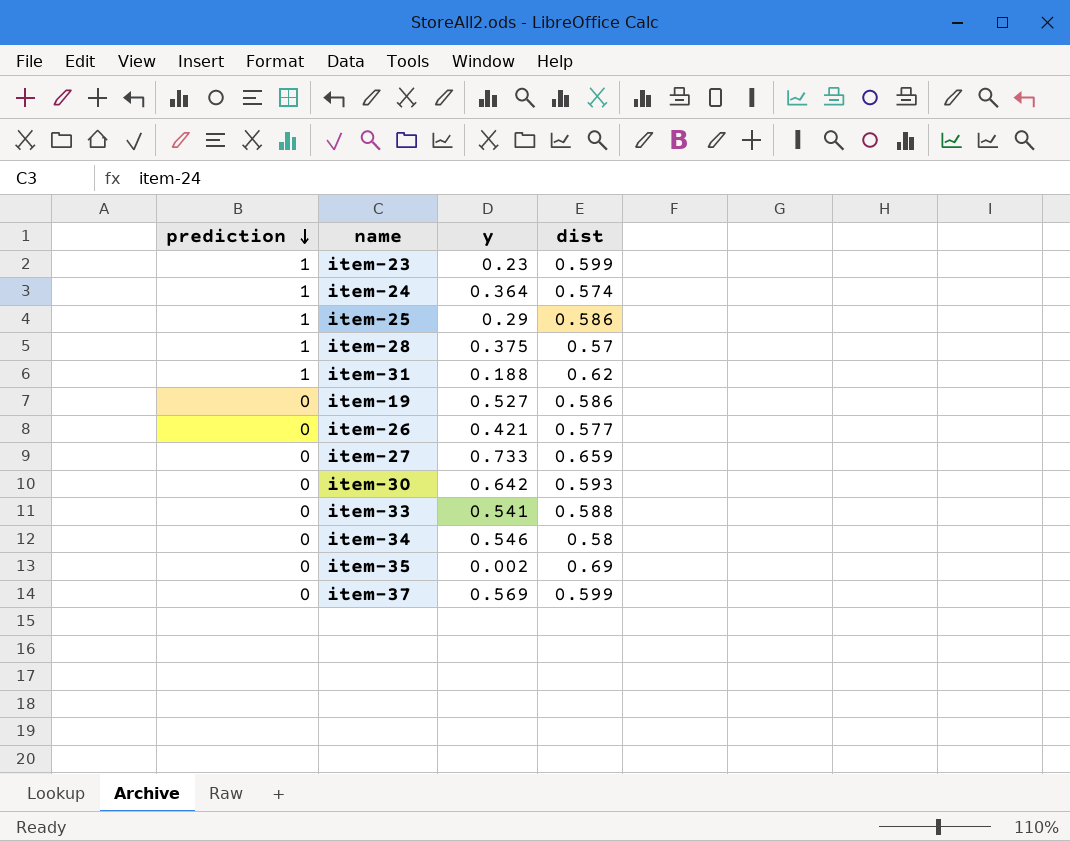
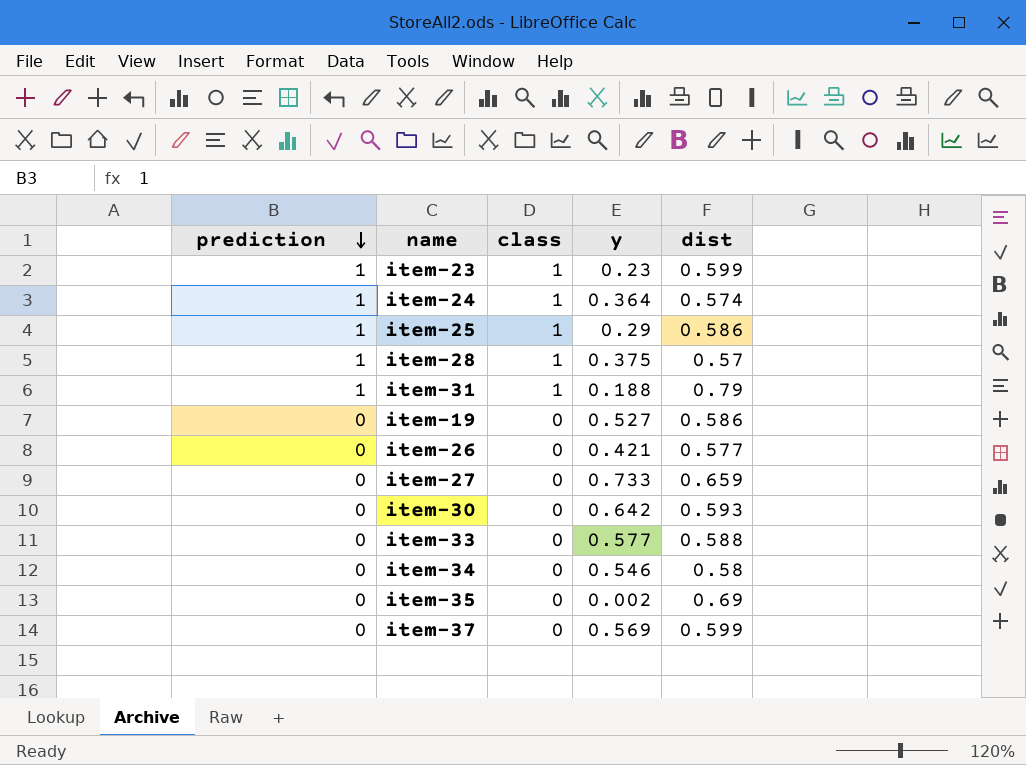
column class | position: none -> 3
item-31 | dist: 0.62 -> 0.79
item-33 | y: 0.541 -> 0.577

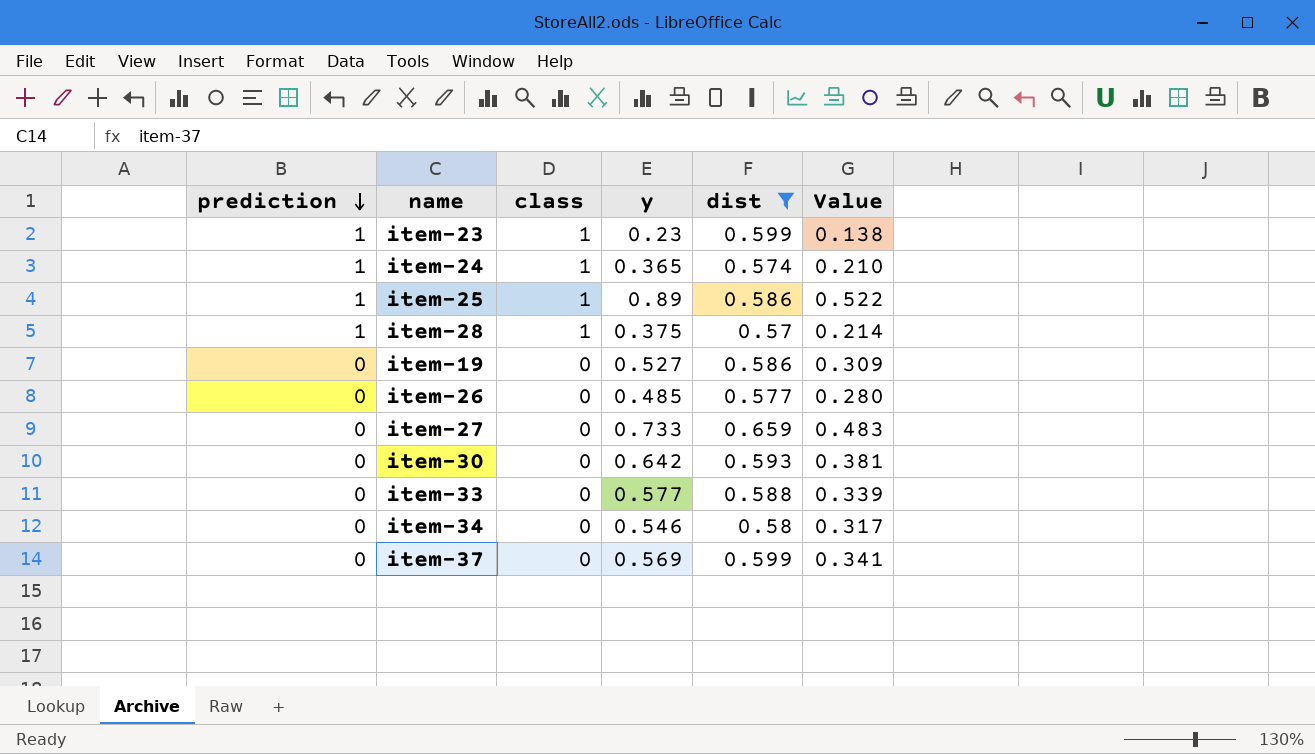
filter: none -> dist <= 0.659
column Value | formula: none -> [y] * [dist]
item-24 | y: 0.364 -> 0.365
item-25 | y: 0.29 -> 0.89
item-26 | y: 0.421 -> 0.485

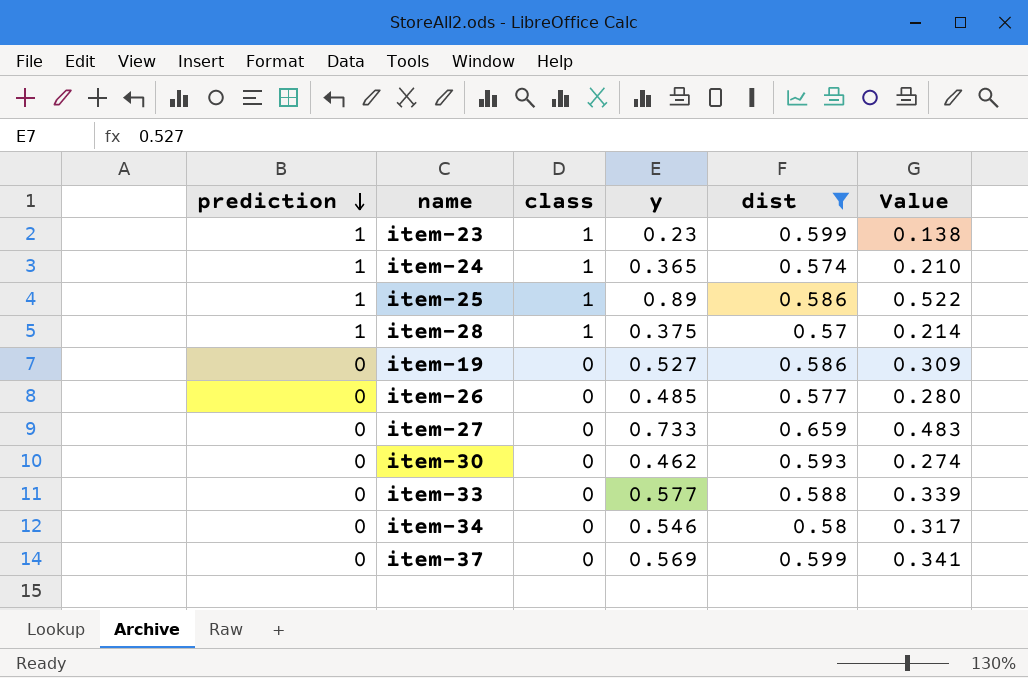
item-30 | y: 0.642 -> 0.462
item-30 | Value: 0.381 -> 0.274

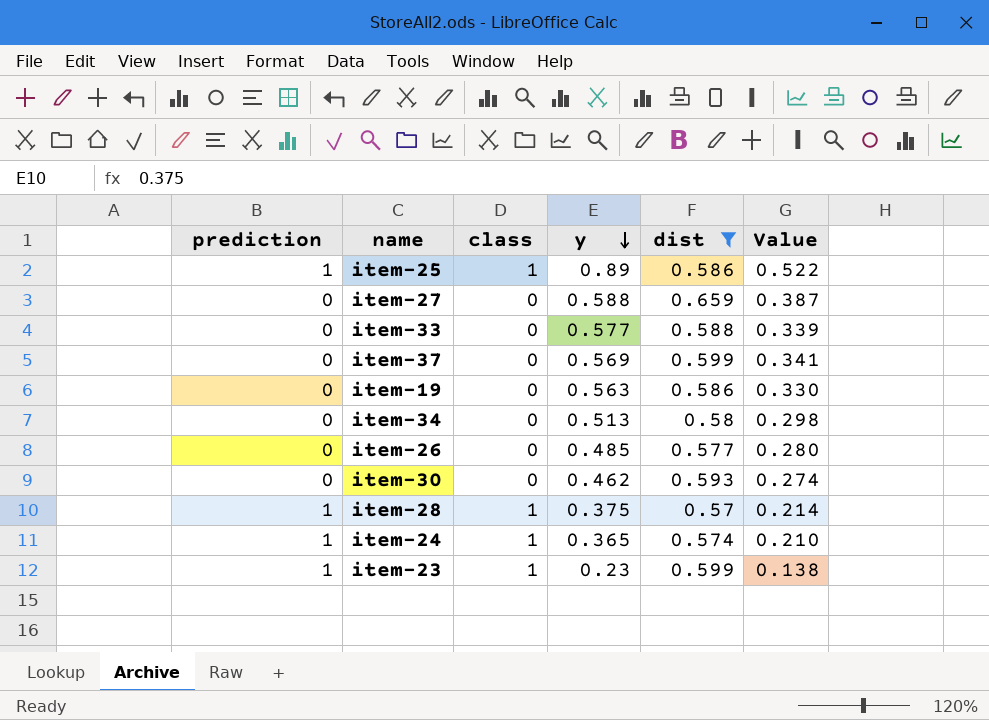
row order: prediction descending -> y descending
item-27 | y: 0.733 -> 0.588
item-27 | Value: 0.483 -> 0.387
item-19 | y: 0.527 -> 0.563
item-19 | Value: 0.309 -> 0.330
item-34 | y: 0.546 -> 0.513
item-34 | Value: 0.317 -> 0.298

